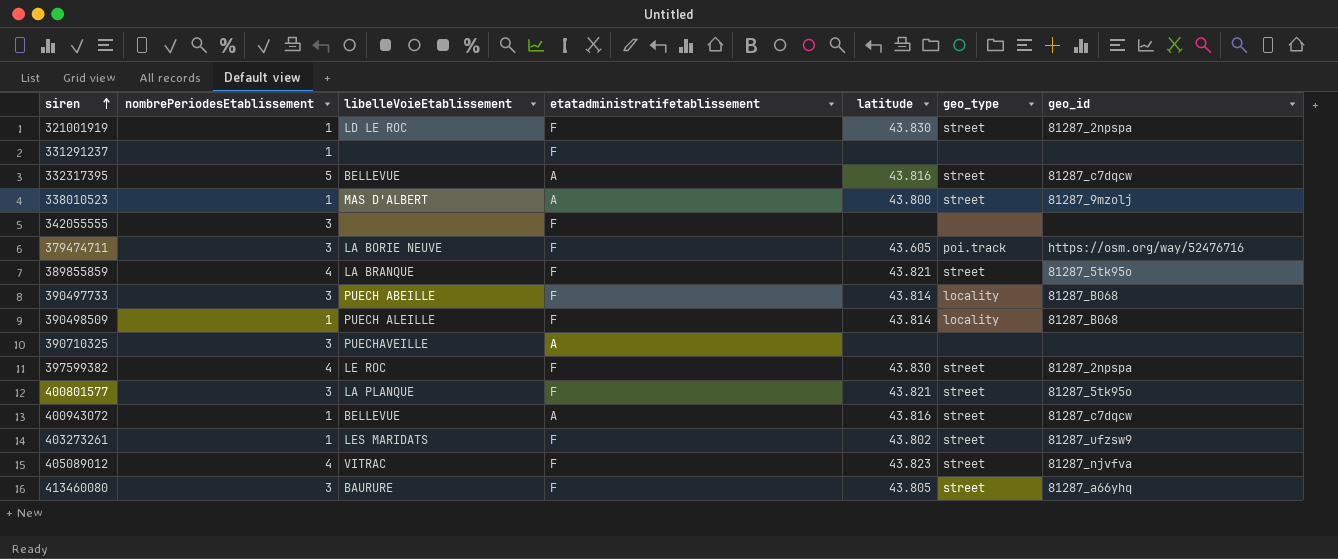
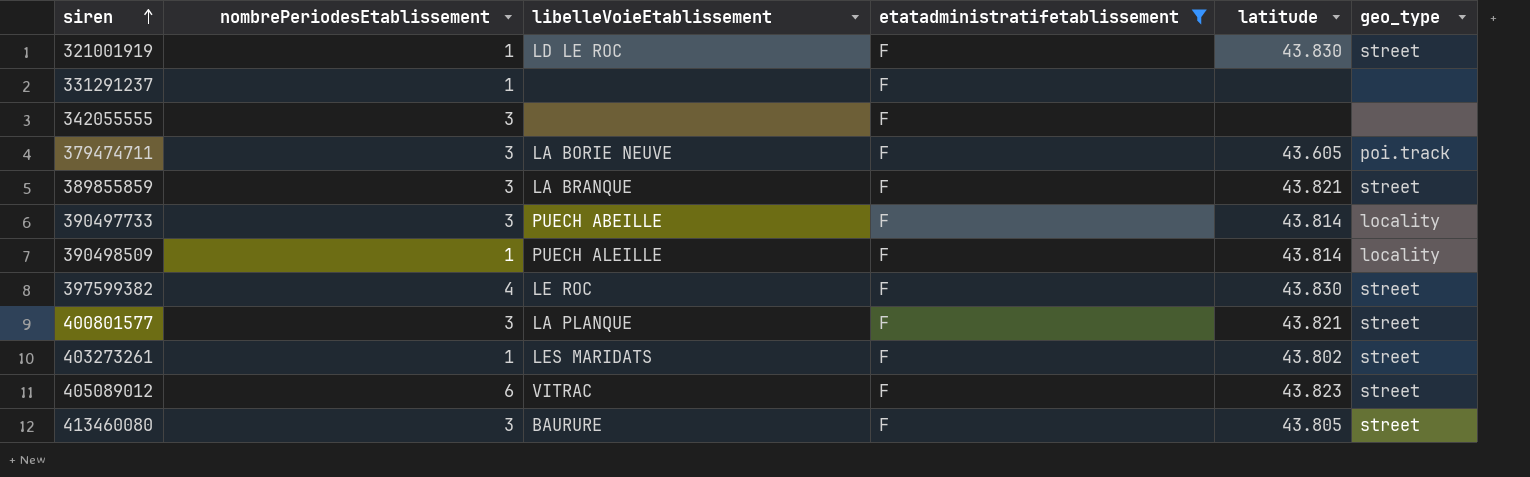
filter: none -> etatadministratifetablissement = F
column geo_id | position: 7 -> none
389855859 | nombrePeriodesEtablissement: 4 -> 3
405089012 | nombrePeriodesEtablissement: 4 -> 6

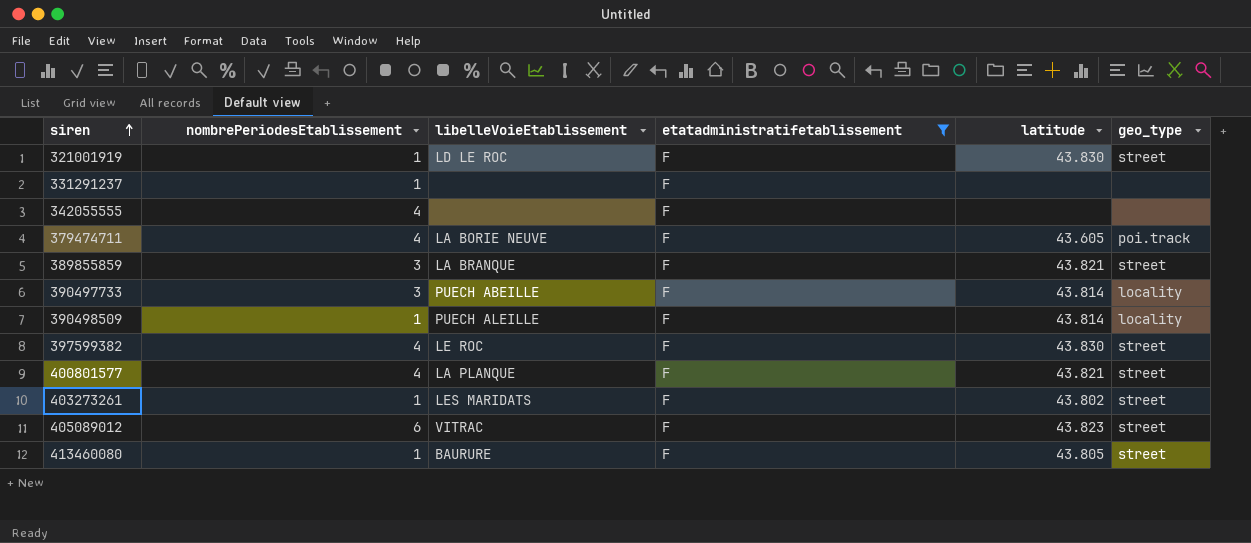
342055555 | nombrePeriodesEtablissement: 3 -> 4
379474711 | nombrePeriodesEtablissement: 3 -> 4
400801577 | nombrePeriodesEtablissement: 3 -> 4
413460080 | nombrePeriodesEtablissement: 3 -> 1

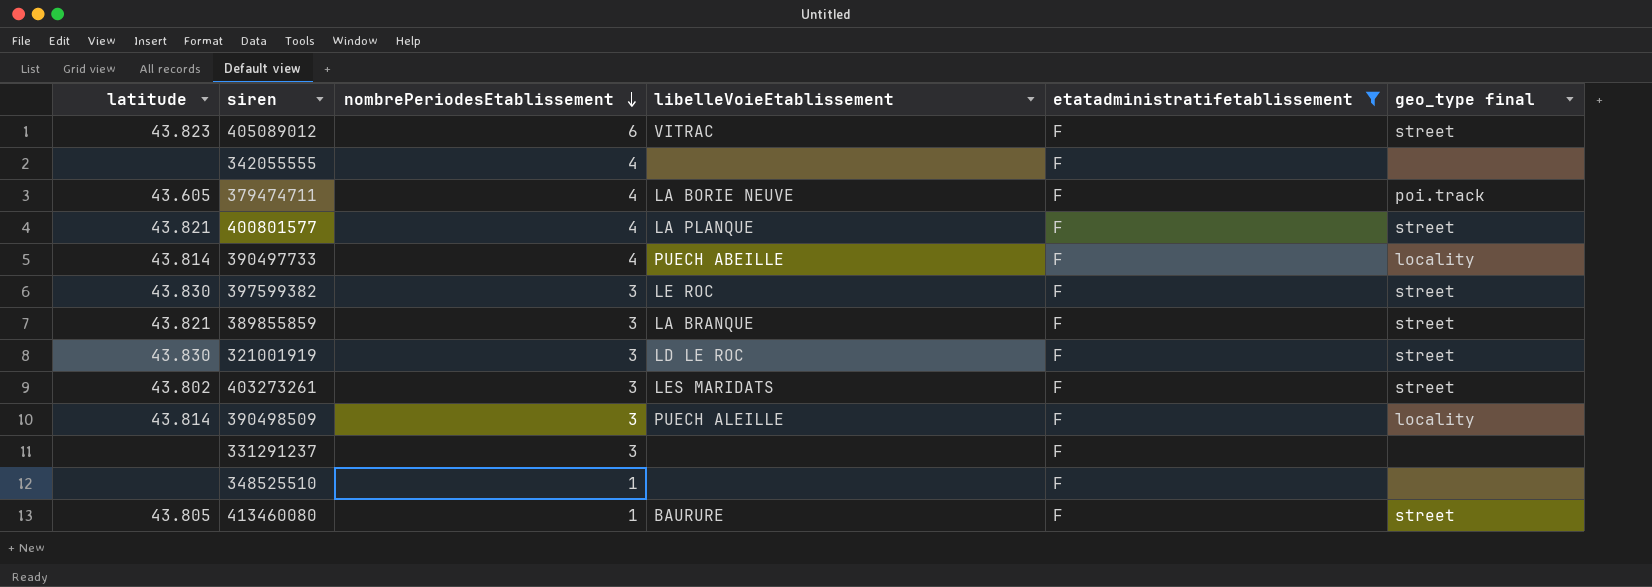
row order: siren ascending -> nombrePeriodesEtablissement descending
column latitude | position: 5 -> 1
column name: geo_type -> geo_type final
390497733 | nombrePeriodesEtablissement: 3 -> 4
397599382 | nombrePeriodesEtablissement: 4 -> 3
321001919 | nombrePeriodesEtablissement: 1 -> 3
403273261 | nombrePeriodesEtablissement: 1 -> 3
390498509 | nombrePeriodesEtablissement: 1 -> 3
331291237 | nombrePeriodesEtablissement: 1 -> 3
row 348525510: none -> none | 1 | none | F | none

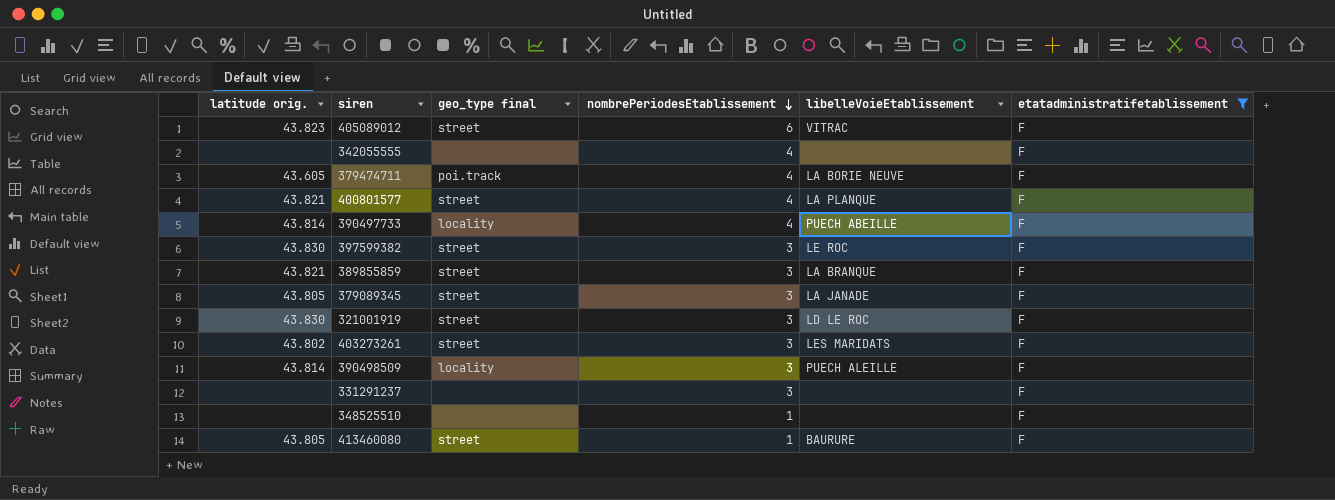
column name: latitude -> latitude orig.
column geo_type final | position: 6 -> 3
row 379089345: none -> 43.805 | street | 3 | LA JANADE | F

